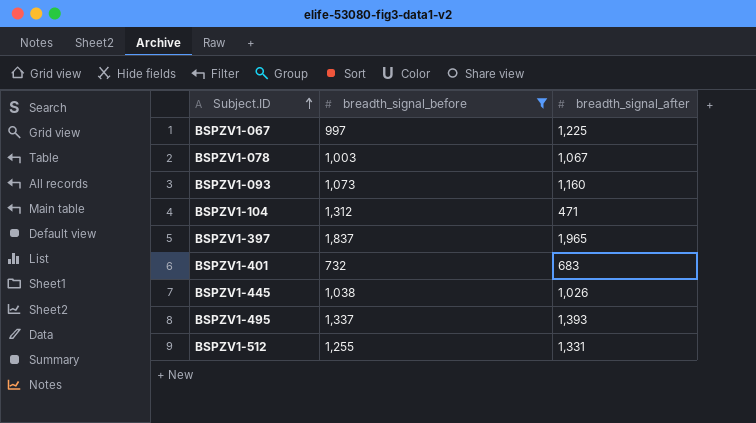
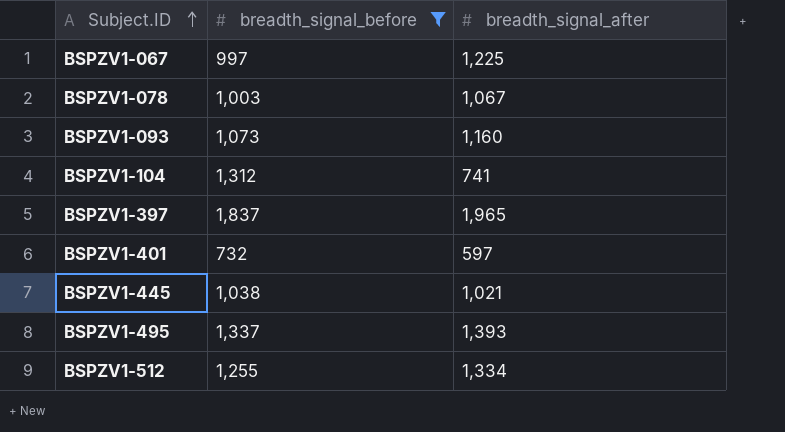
BSPZV1-104 | breadth_signal_after: 471 -> 741
BSPZV1-401 | breadth_signal_after: 683 -> 597
BSPZV1-445 | breadth_signal_after: 1,026 -> 1,021
BSPZV1-512 | breadth_signal_after: 1,331 -> 1,334

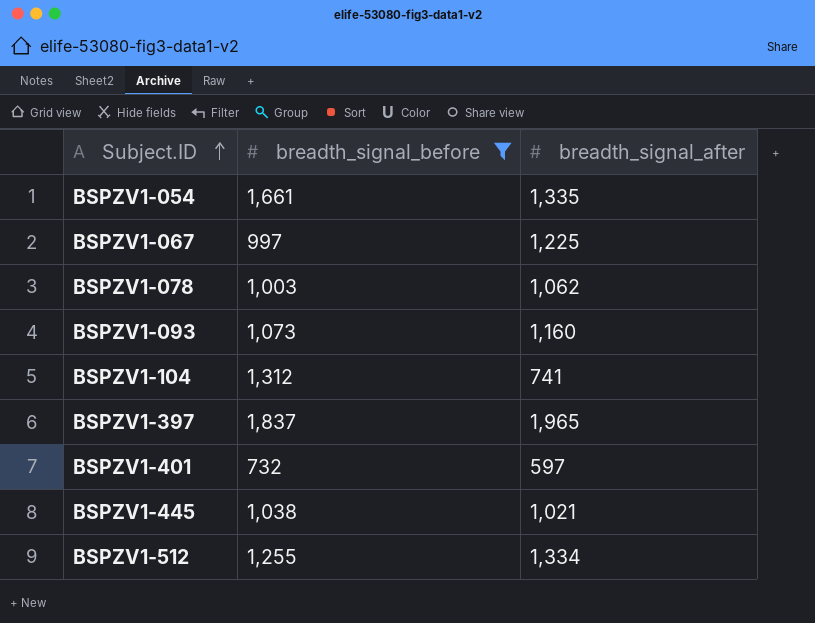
row BSPZV1-495: 1,337 | 1,393 -> none
row BSPZV1-054: none -> 1,661 | 1,335
BSPZV1-078 | breadth_signal_after: 1,067 -> 1,062

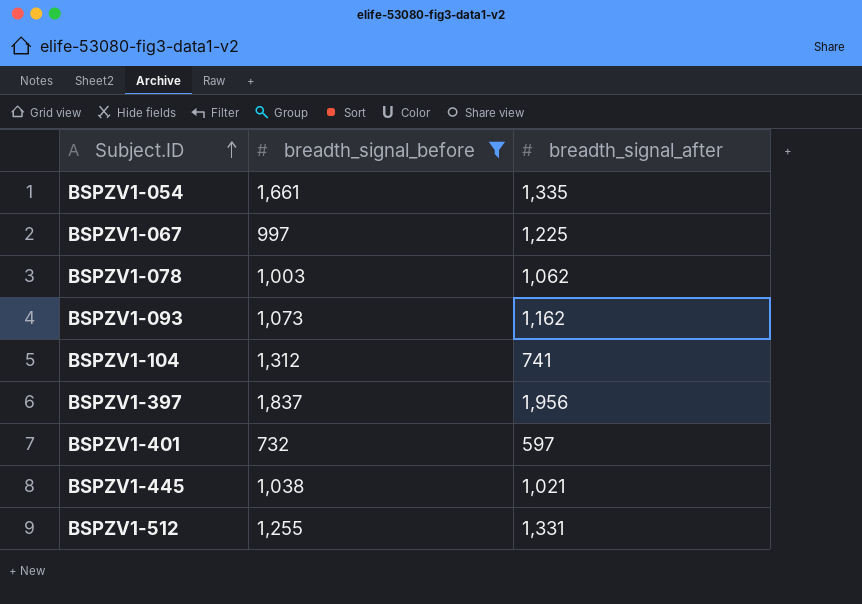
BSPZV1-093 | breadth_signal_after: 1,160 -> 1,162
BSPZV1-397 | breadth_signal_after: 1,965 -> 1,956
BSPZV1-512 | breadth_signal_after: 1,334 -> 1,331

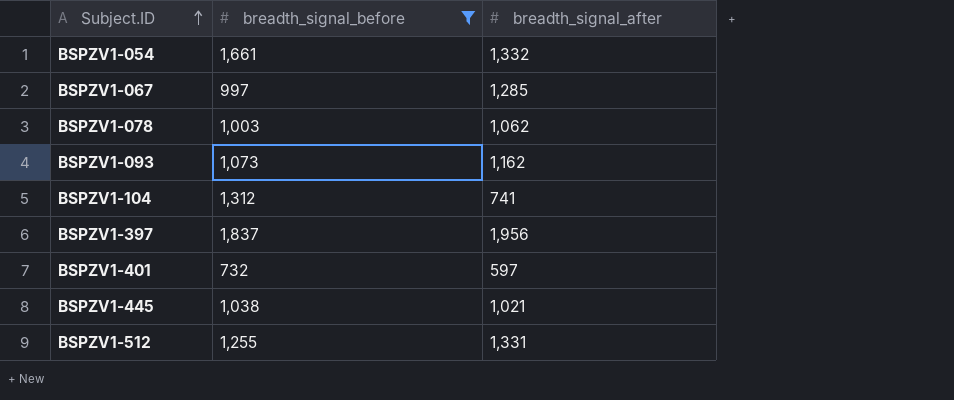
BSPZV1-054 | breadth_signal_after: 1,335 -> 1,332
BSPZV1-067 | breadth_signal_after: 1,225 -> 1,285

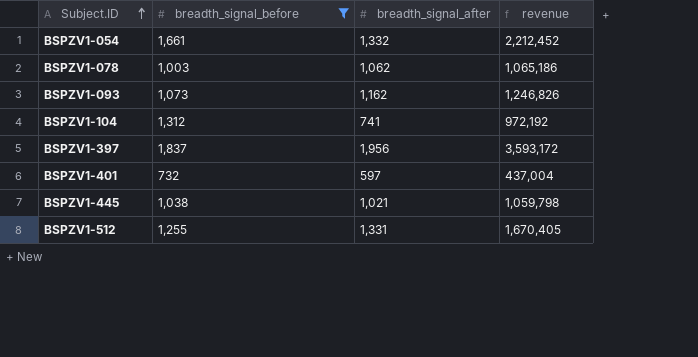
column revenue | formula: none -> [breadth_signal_before] * [breadth_signal_after]
row BSPZV1-067: 997 | 1,285 -> none

